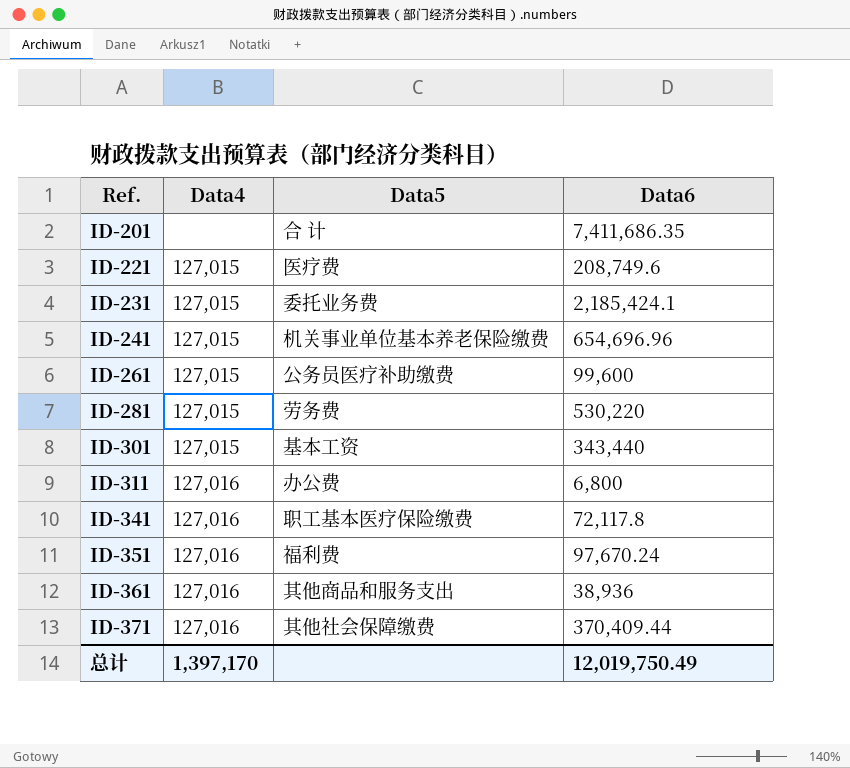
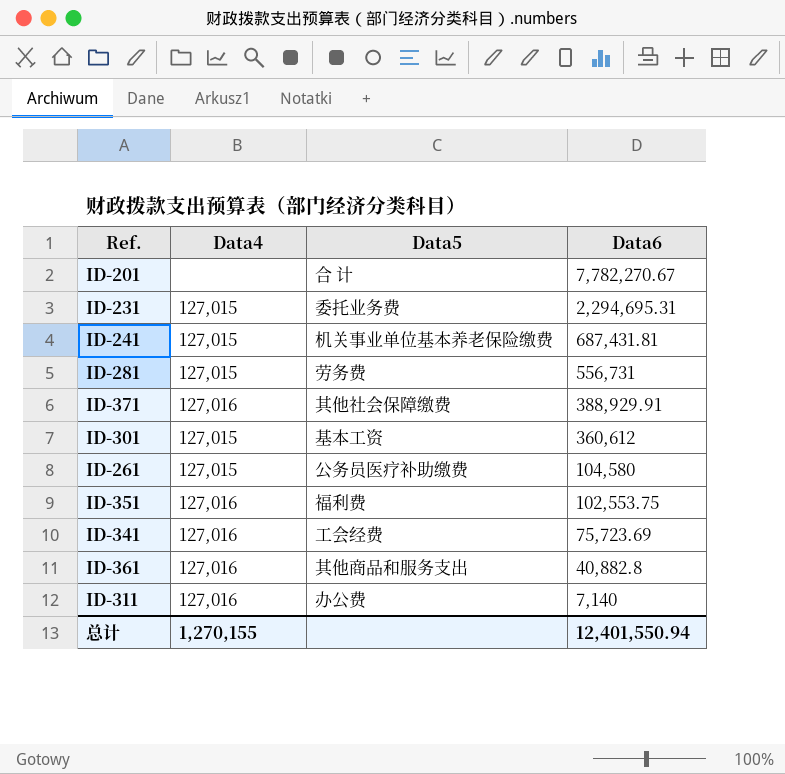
row order: Ref. ascending -> Data6 descending
row ID-221: 127,015 | 医疗费 | 208,749.6 -> none
ID-201 | Data6: 7,411,686.35 -> 7,782,270.67
ID-231 | Data6: 2,185,424.1 -> 2,294,695.31
ID-241 | Data6: 654,696.96 -> 687,431.81
ID-281 | Data6: 530,220 -> 556,731
ID-371 | Data6: 370,409.44 -> 388,929.91
ID-301 | Data6: 343,440 -> 360,612
ID-261 | Data6: 99,600 -> 104,580
ID-351 | Data6: 97,670.24 -> 102,553.75
ID-341 | Data5: 职工基本医疗保险缴费 -> 工会经费
ID-341 | Data6: 72,117.8 -> 75,723.69
ID-361 | Data6: 38,936 -> 40,882.8
ID-311 | Data6: 6,800 -> 7,140
总计 | Data4: 1,397,170 -> 1,270,155
总计 | Data6: 12,019,750.49 -> 12,401,550.94

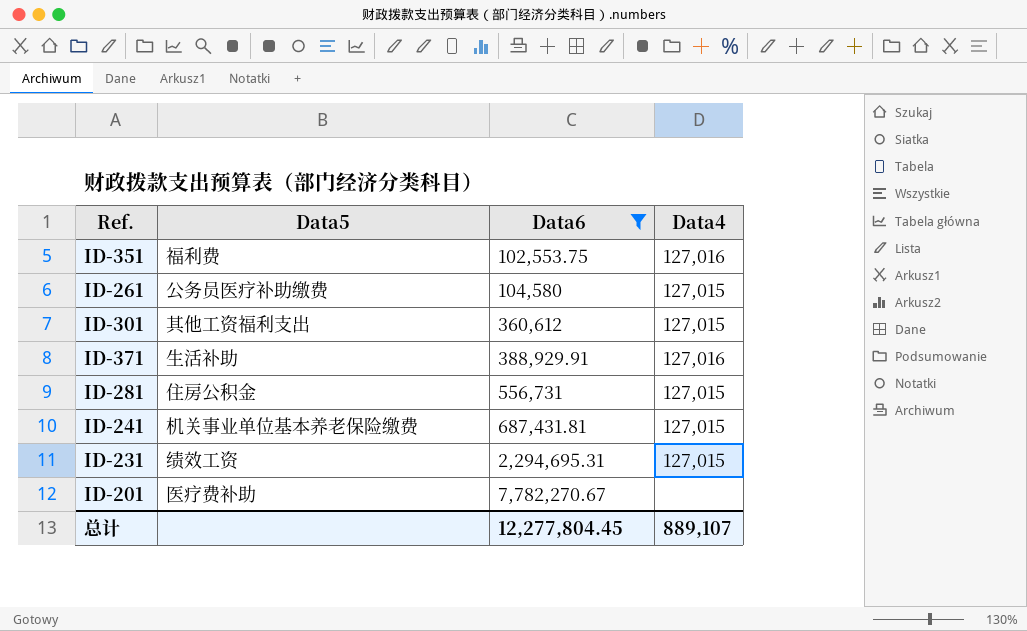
filter: none -> Data6 >= 102,553.75
row order: Data6 descending -> Data6 ascending
column Data4 | position: 2 -> 4
ID-301 | Data5: 基本工资 -> 其他工资福利支出
ID-371 | Data5: 其他社会保障缴费 -> 生活补助
ID-281 | Data5: 劳务费 -> 住房公积金
ID-231 | Data5: 委托业务费 -> 绩效工资
ID-201 | Data5: 合 计 -> 医疗费补助
总计 | Data6: 12,401,550.94 -> 12,277,804.45
总计 | Data4: 1,270,155 -> 889,107

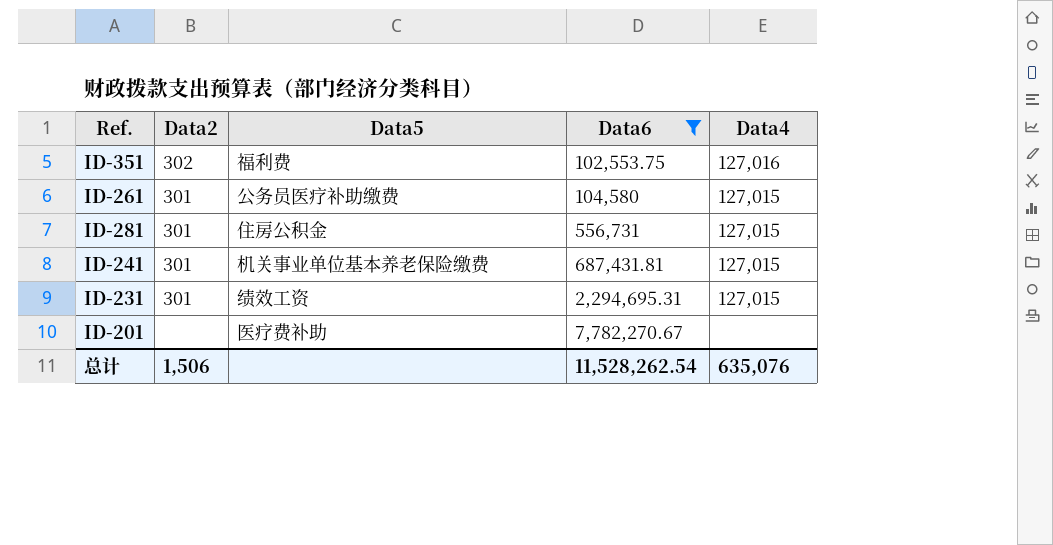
column Data2 | position: none -> 2
row ID-301: 其他工资福利支出 | 360,612 | 127,015 -> none
row ID-371: 生活补助 | 388,929.91 | 127,016 -> none
总计 | Data6: 12,277,804.45 -> 11,528,262.54
总计 | Data4: 889,107 -> 635,076

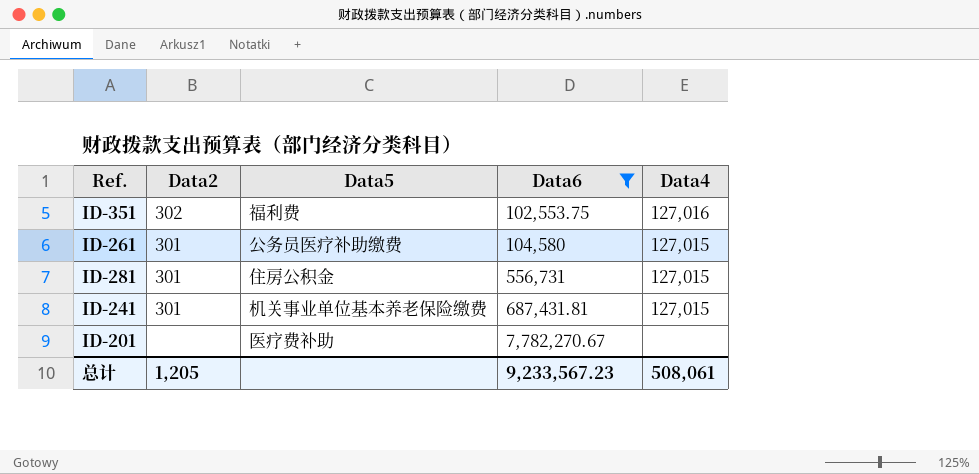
row ID-231: 301 | 绩效工资 | 2,294,695.31 | 127,015 -> none
总计 | Data2: 1,506 -> 1,205
总计 | Data6: 11,528,262.54 -> 9,233,567.23
总计 | Data4: 635,076 -> 508,061

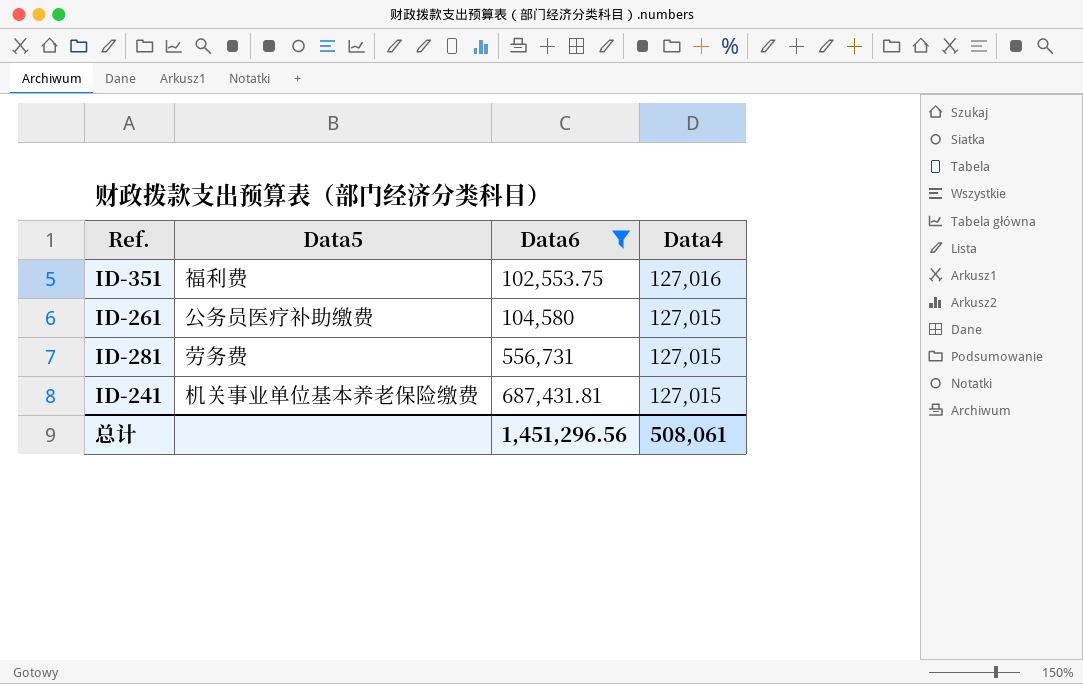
column Data2 | position: 2 -> none
row ID-201: none | 医疗费补助 | 7,782,270.67 | none -> none
ID-281 | Data5: 住房公积金 -> 劳务费
总计 | Data6: 9,233,567.23 -> 1,451,296.56

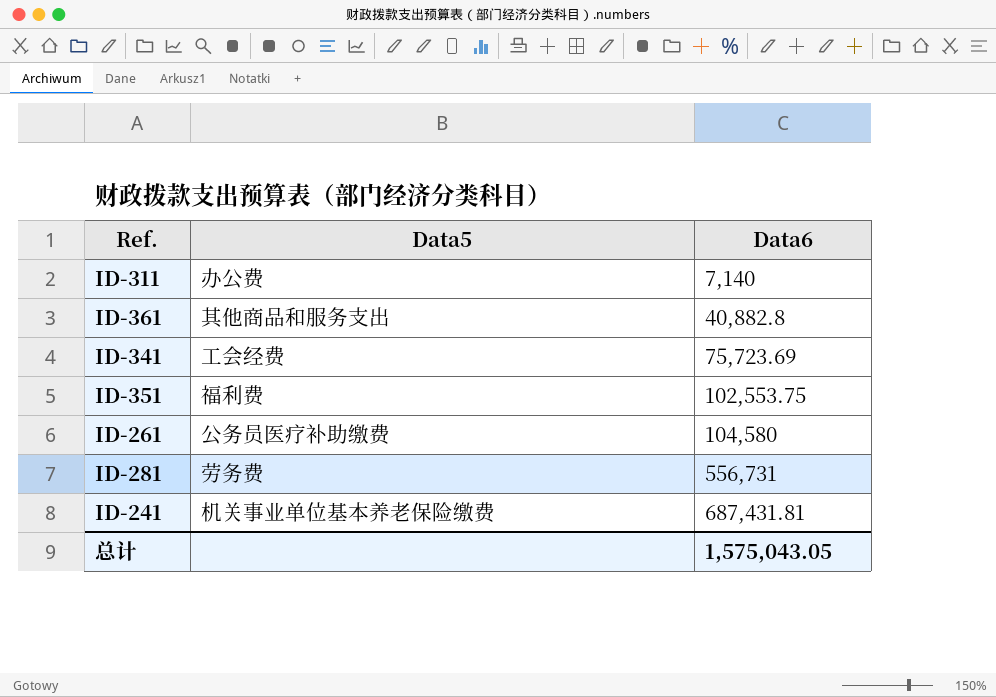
filter: Data6 >= 102,553.75 -> none
column Data4 | position: 4 -> none
总计 | Data6: 1,451,296.56 -> 1,575,043.05

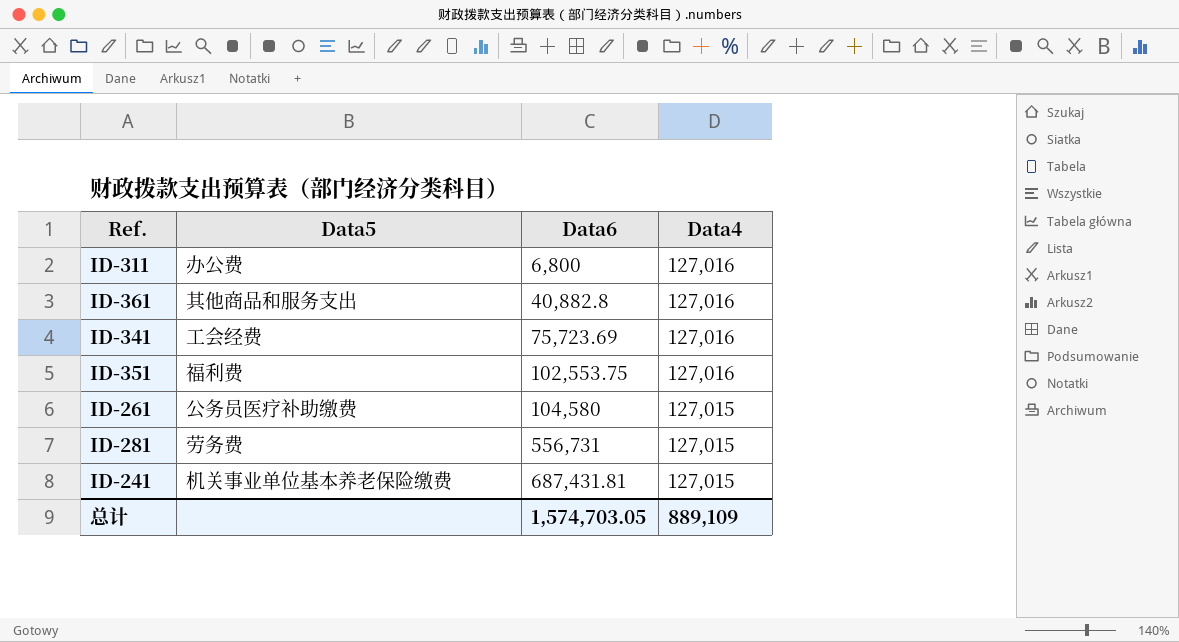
column Data4 | position: none -> 4
ID-311 | Data6: 7,140 -> 6,800
总计 | Data6: 1,575,043.05 -> 1,574,703.05

